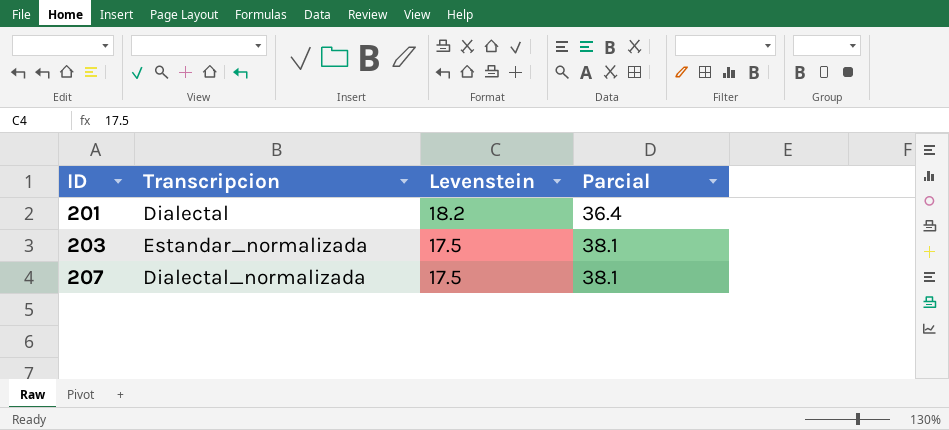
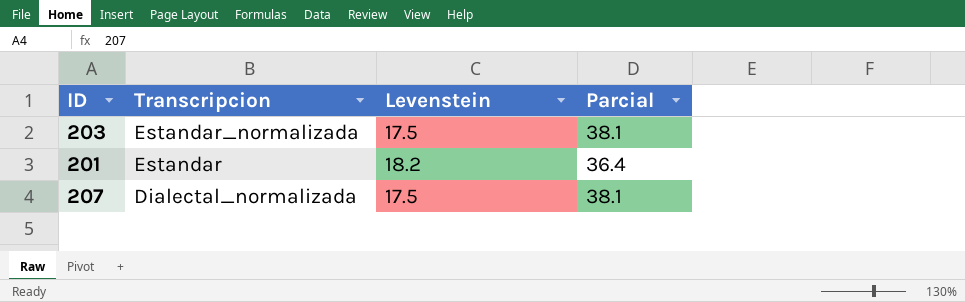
row order: ID ascending -> Transcripcion descending
201 | Transcripcion: Dialectal -> Estandar

